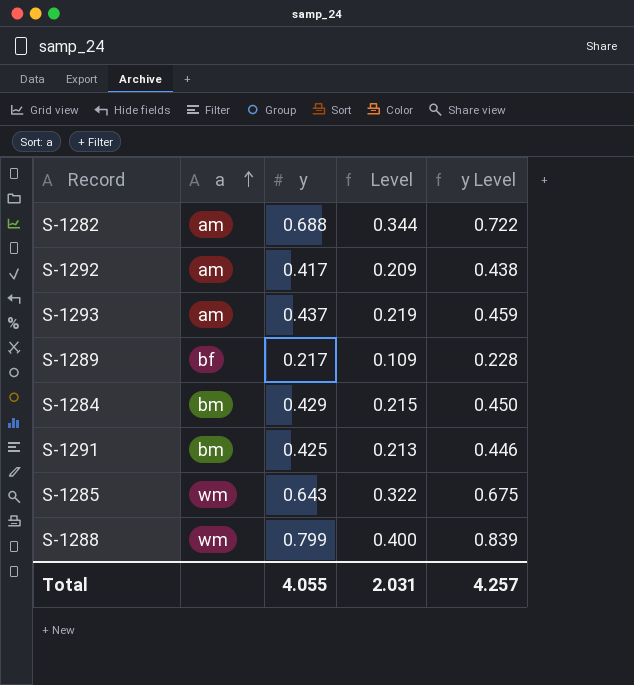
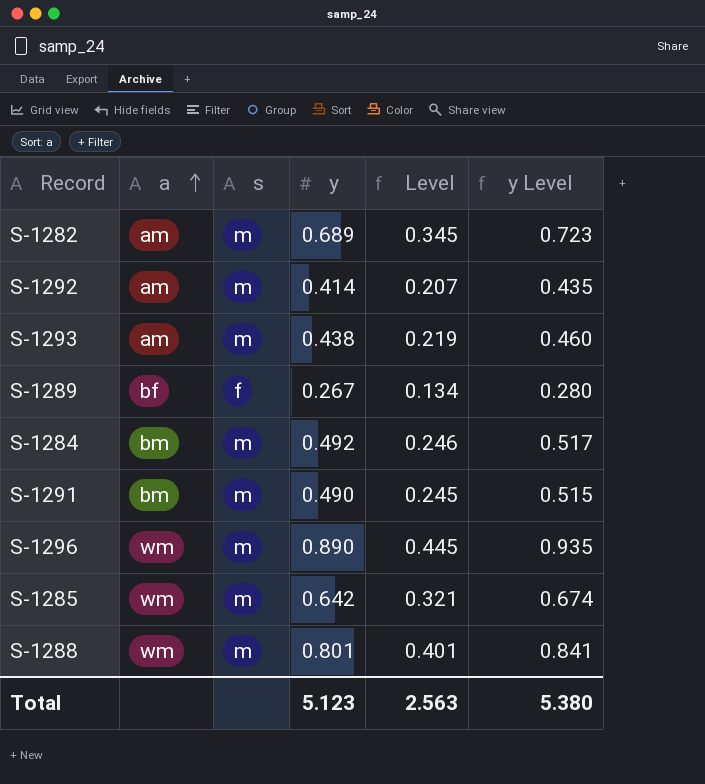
column s | position: none -> 3
S-1282 | y: 0.688 -> 0.689
S-1282 | Level: 0.344 -> 0.345
S-1282 | y Level: 0.722 -> 0.723
S-1292 | y: 0.417 -> 0.414
S-1292 | Level: 0.209 -> 0.207
S-1292 | y Level: 0.438 -> 0.435
S-1293 | y: 0.437 -> 0.438
S-1293 | y Level: 0.459 -> 0.460
S-1289 | y: 0.217 -> 0.267
S-1289 | Level: 0.109 -> 0.134
S-1289 | y Level: 0.228 -> 0.280
S-1284 | y: 0.429 -> 0.492
S-1284 | Level: 0.215 -> 0.246
S-1284 | y Level: 0.450 -> 0.517
S-1291 | y: 0.425 -> 0.490
S-1291 | Level: 0.213 -> 0.245
S-1291 | y Level: 0.446 -> 0.515
row S-1296: none -> wm | m | 0.890 | 0.445 | 0.935
S-1285 | y: 0.643 -> 0.642
S-1285 | Level: 0.322 -> 0.321
S-1285 | y Level: 0.675 -> 0.674
S-1288 | y: 0.799 -> 0.801
S-1288 | Level: 0.400 -> 0.401
S-1288 | y Level: 0.839 -> 0.841
Total | y: 4.055 -> 5.123
Total | Level: 2.031 -> 2.563
Total | y Level: 4.257 -> 5.380

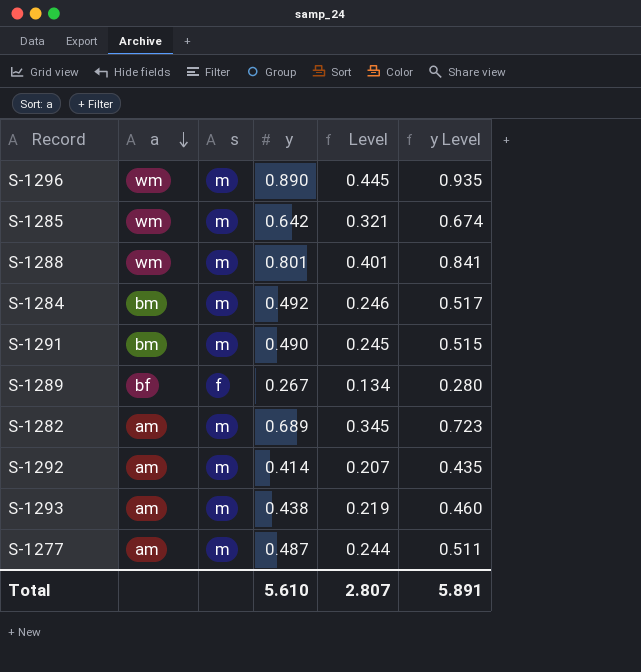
row order: a ascending -> a descending
row S-1277: none -> am | m | 0.487 | 0.244 | 0.511
Total | y: 5.123 -> 5.610
Total | Level: 2.563 -> 2.807
Total | y Level: 5.380 -> 5.891

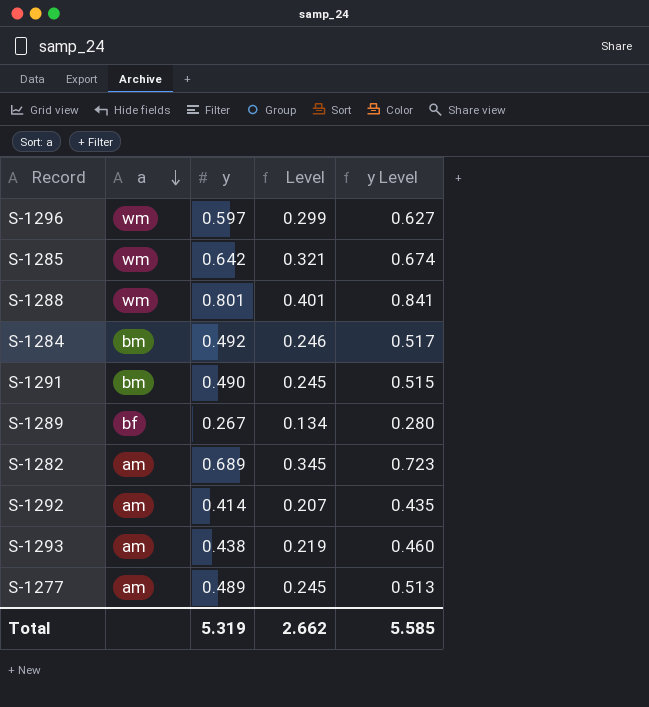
column s | position: 3 -> none
S-1296 | y: 0.890 -> 0.597
S-1296 | Level: 0.445 -> 0.299
S-1296 | y Level: 0.935 -> 0.627
S-1277 | y: 0.487 -> 0.489
S-1277 | Level: 0.244 -> 0.245
S-1277 | y Level: 0.511 -> 0.513
Total | y: 5.610 -> 5.319
Total | Level: 2.807 -> 2.662
Total | y Level: 5.891 -> 5.585

